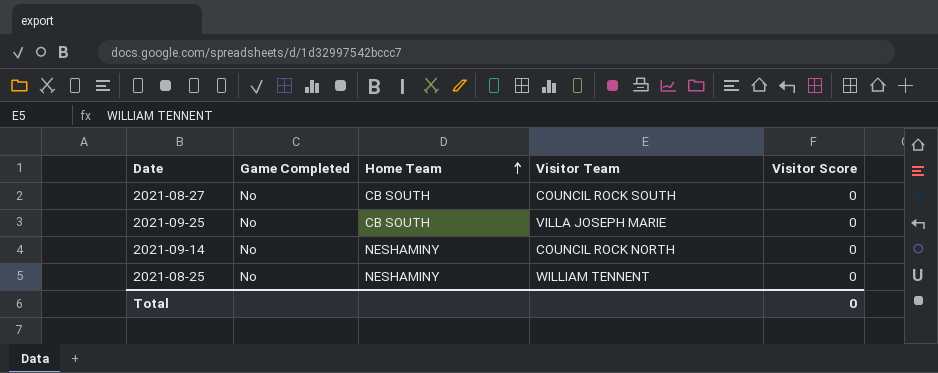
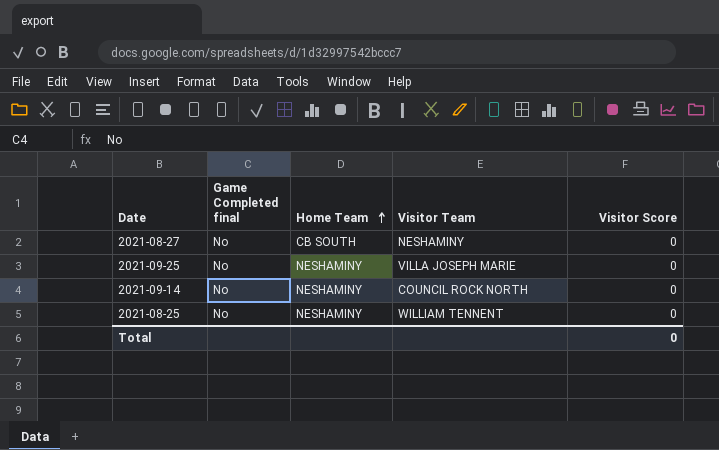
column name: Game Completed -> Game Completed final
2021-08-27 | Visitor Team: COUNCIL ROCK SOUTH -> NESHAMINY
2021-09-25 | Home Team: CB SOUTH -> NESHAMINY

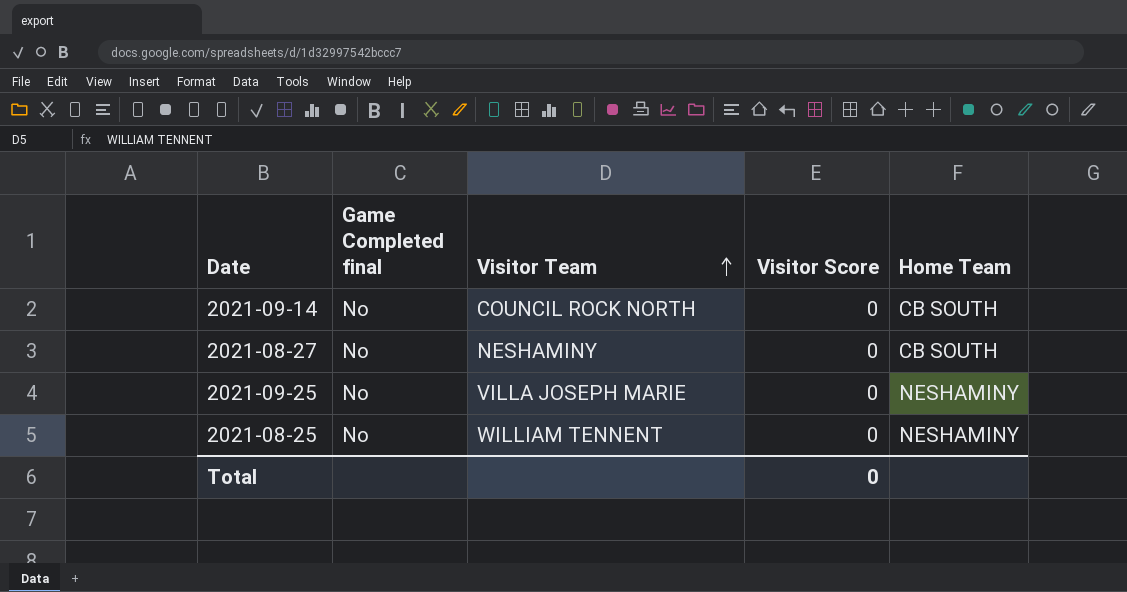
row order: Home Team ascending -> Visitor Team ascending
column Home Team | position: 3 -> 5
2021-09-14 | Home Team: NESHAMINY -> CB SOUTH

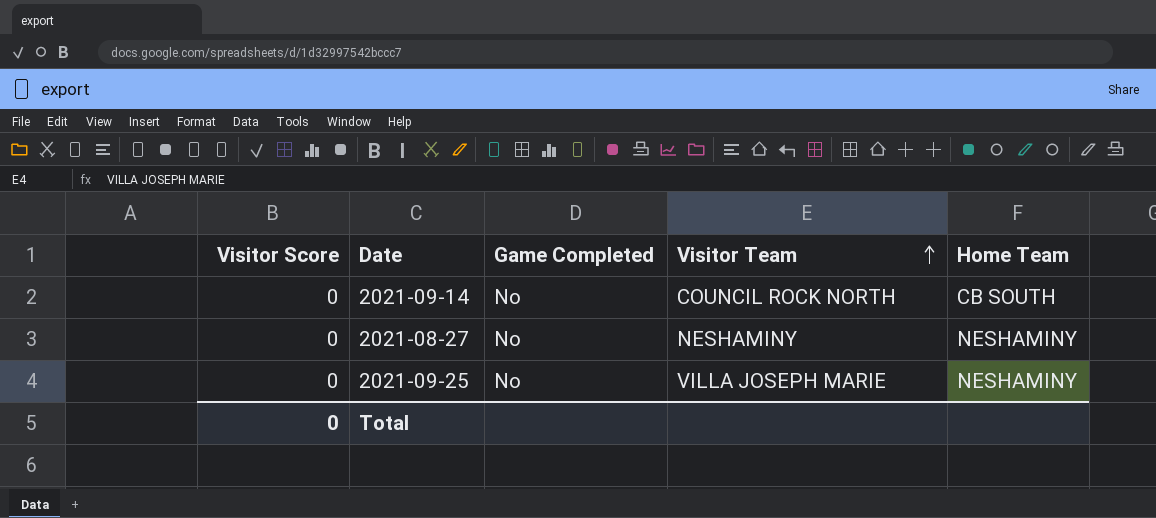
column Visitor Score | position: 4 -> 1
column name: Game Completed final -> Game Completed
row 2021-08-25: No | WILLIAM TENNENT | 0 | NESHAMINY -> none
2021-08-27 | Home Team: CB SOUTH -> NESHAMINY

